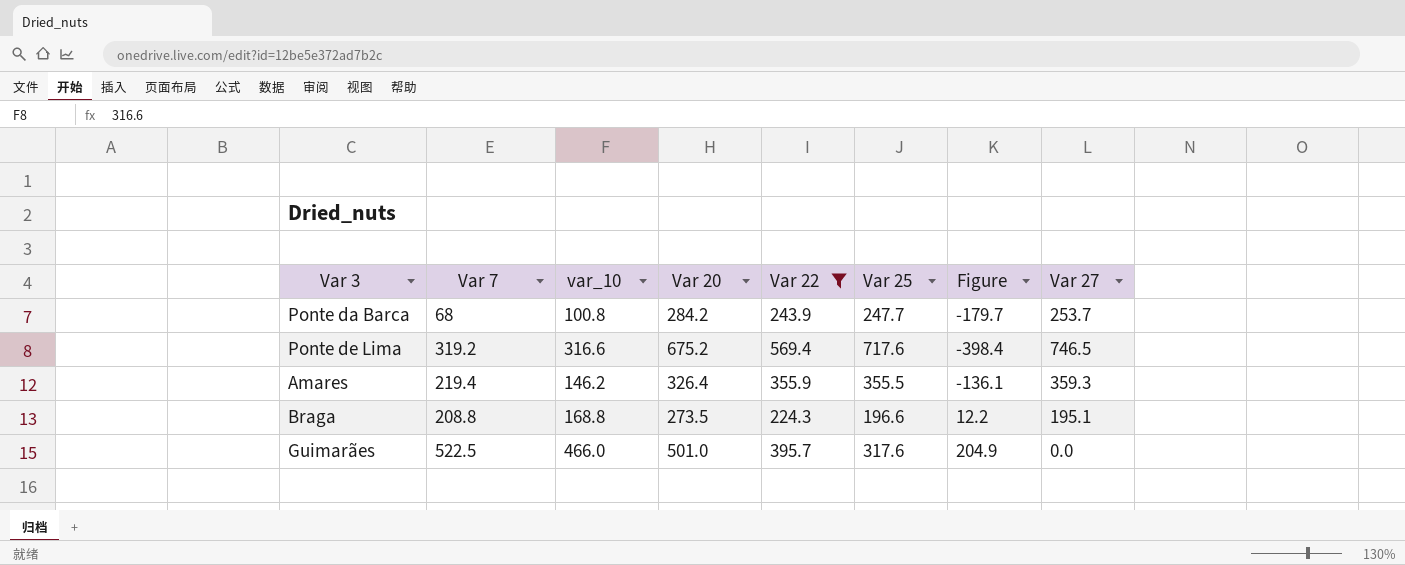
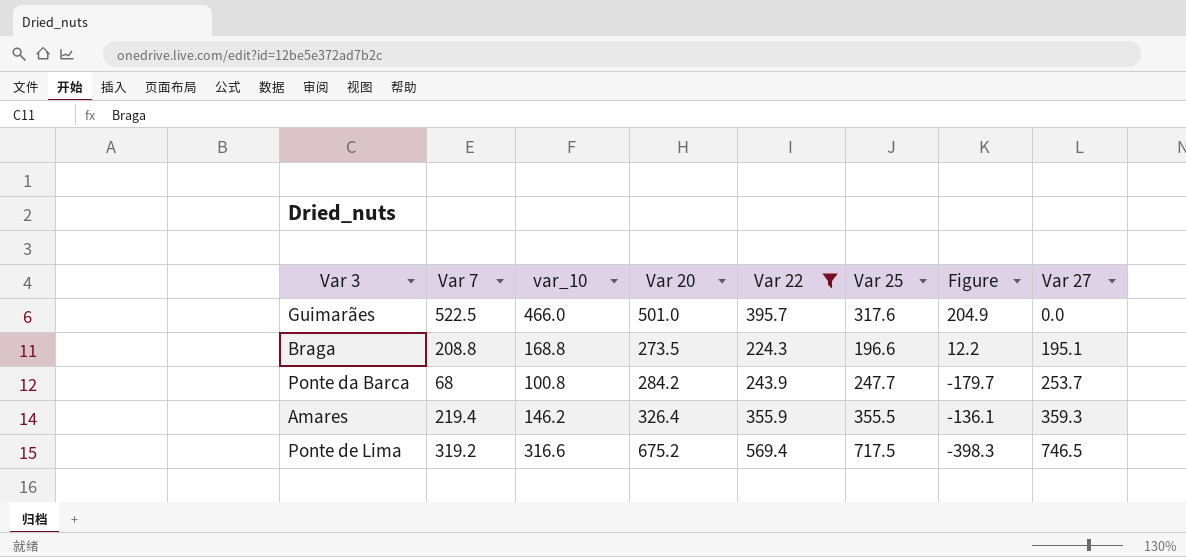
row order: none -> Var 27 ascending
Ponte de Lima | Var 25: 717.6 -> 717.5
Ponte de Lima | Figure: -398.4 -> -398.3

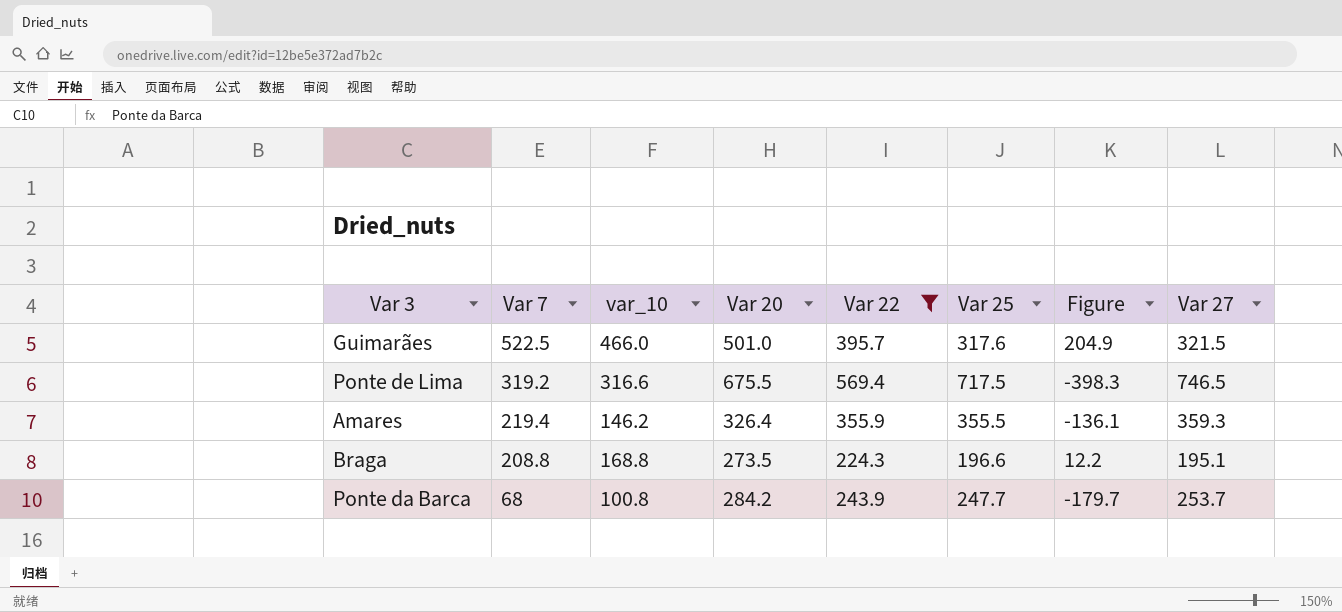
row order: Var 27 ascending -> Var 7 descending
Guimarães | Var 27: 0.0 -> 321.5
Ponte de Lima | Var 20: 675.2 -> 675.5

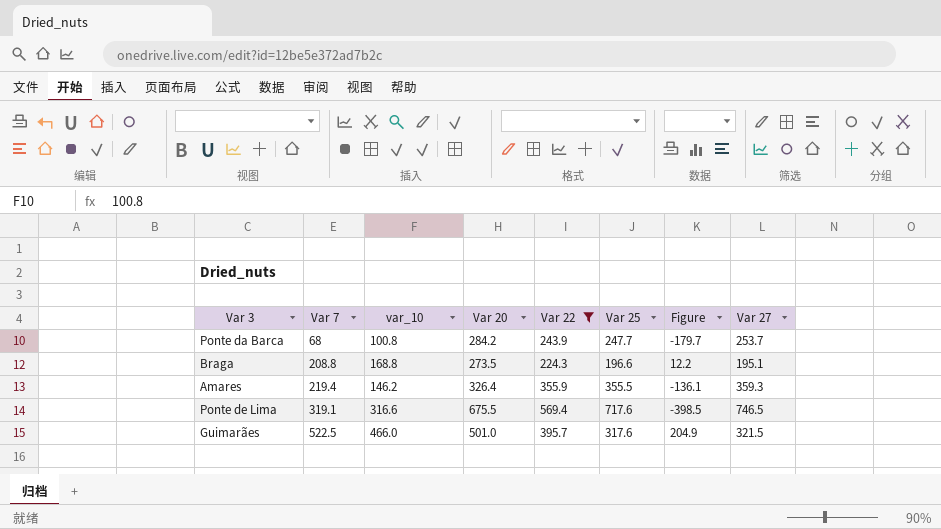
row order: Var 7 descending -> Var 7 ascending
Ponte de Lima | Var 7: 319.2 -> 319.1
Ponte de Lima | Var 25: 717.5 -> 717.6
Ponte de Lima | Figure: -398.3 -> -398.5

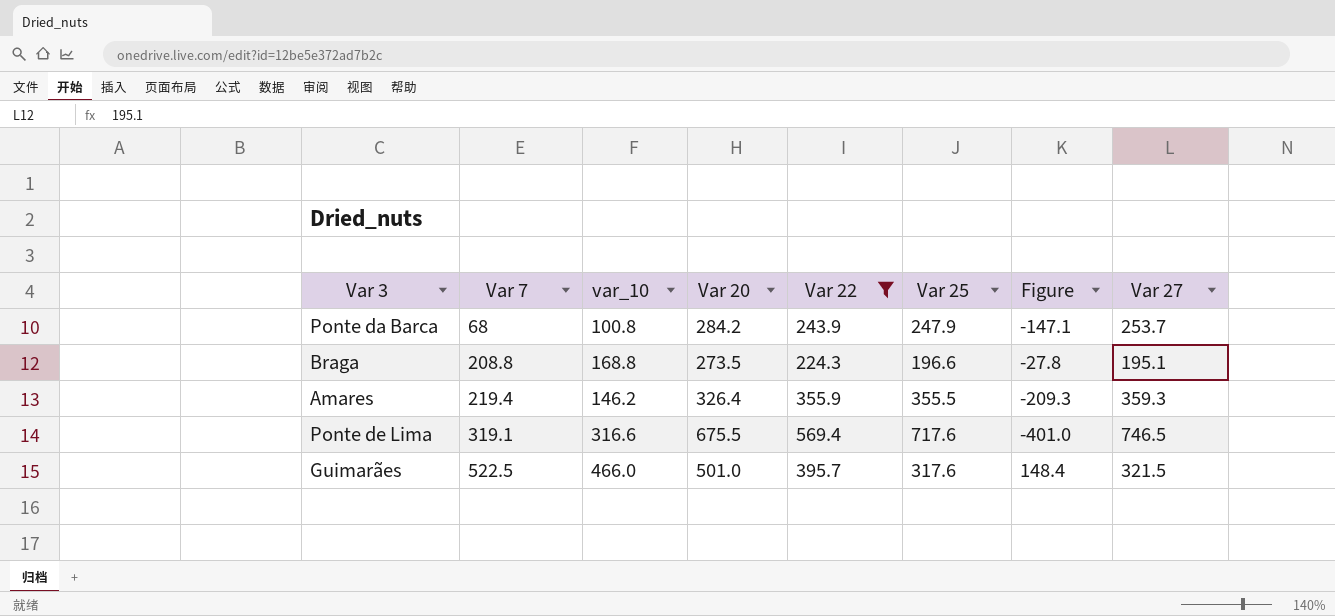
column Figure | formula: [Var 7] - [Var 25] -> [var_10] - [Var 25]
Ponte da Barca | Var 25: 247.7 -> 247.9

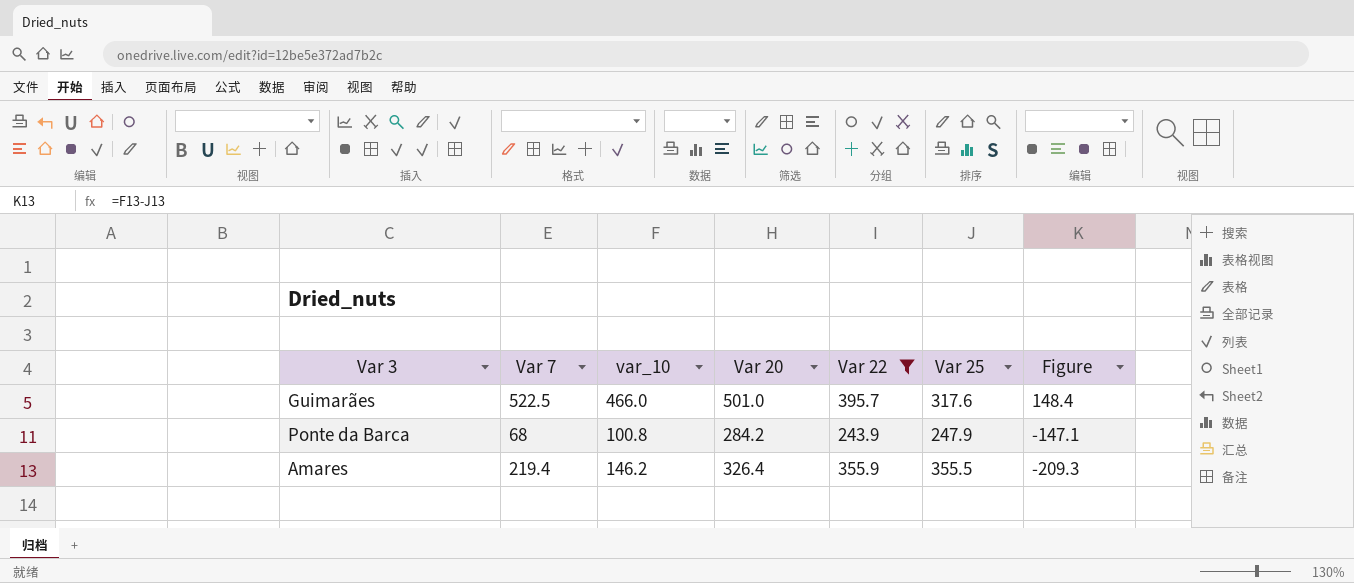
row order: Var 7 ascending -> Figure descending
column Var 27 | position: 8 -> none
row Braga: 208.8 | 168.8 | 273.5 | 224.3 | 196.6 | -27.8 | 195.1 -> none
row Ponte de Lima: 319.1 | 316.6 | 675.5 | 569.4 | 717.6 | -401.0 | 746.5 -> none

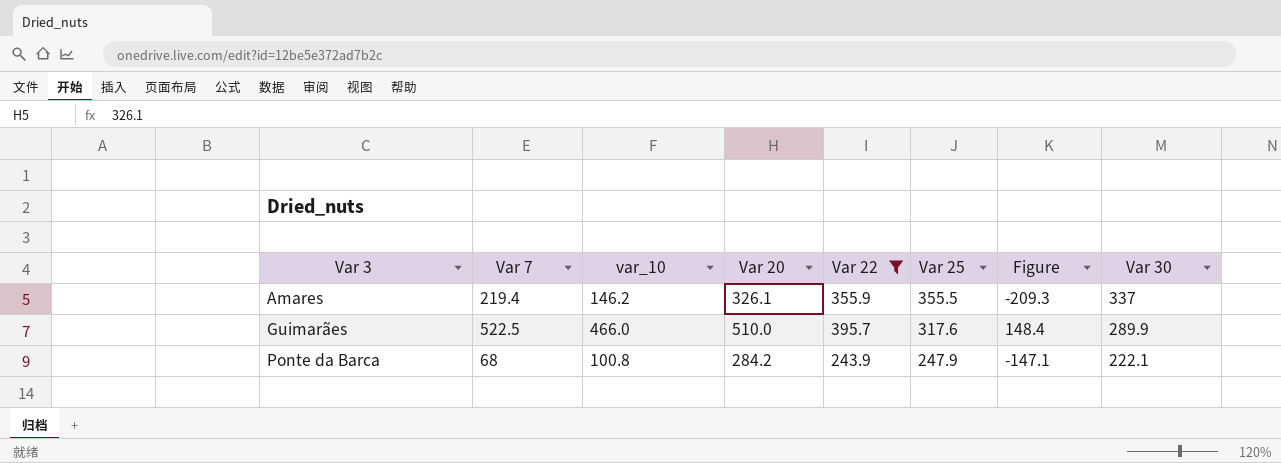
row order: Figure descending -> Var 3 ascending
column Var 30 | position: none -> 8
Amares | Var 20: 326.4 -> 326.1
Guimarães | Var 20: 501.0 -> 510.0

